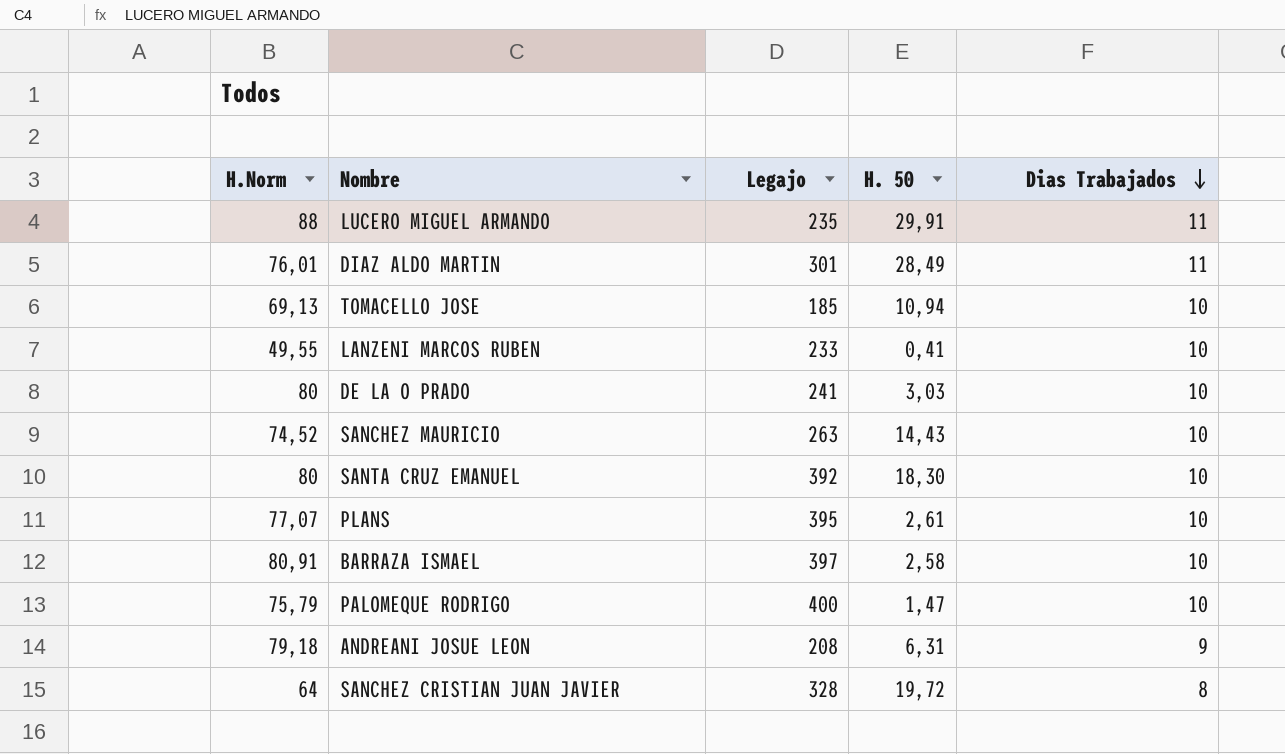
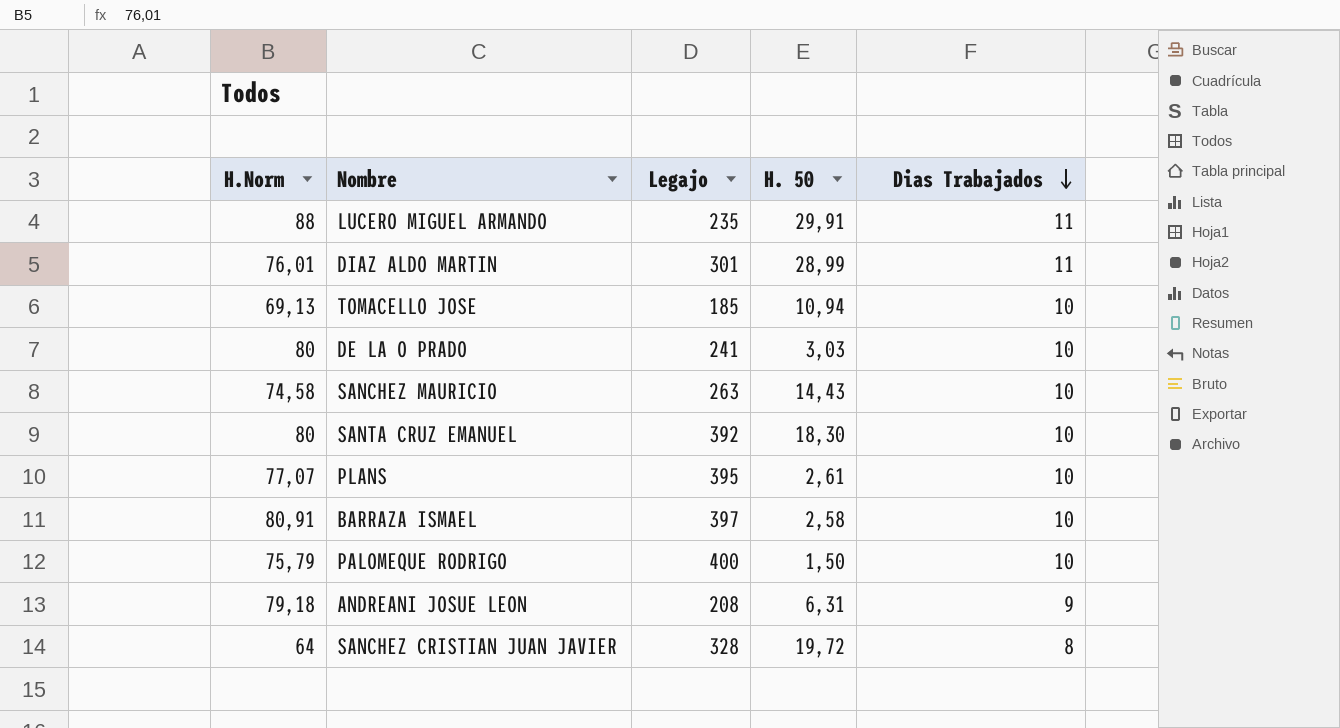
row LANZENI MARCOS RUBEN: 49,55 | 233 | 0,41 | 10 -> none
DIAZ ALDO MARTIN | H. 50: 28,49 -> 28,99
SANCHEZ MAURICIO | H.Norm: 74,52 -> 74,58
PALOMEQUE RODRIGO | H. 50: 1,47 -> 1,50

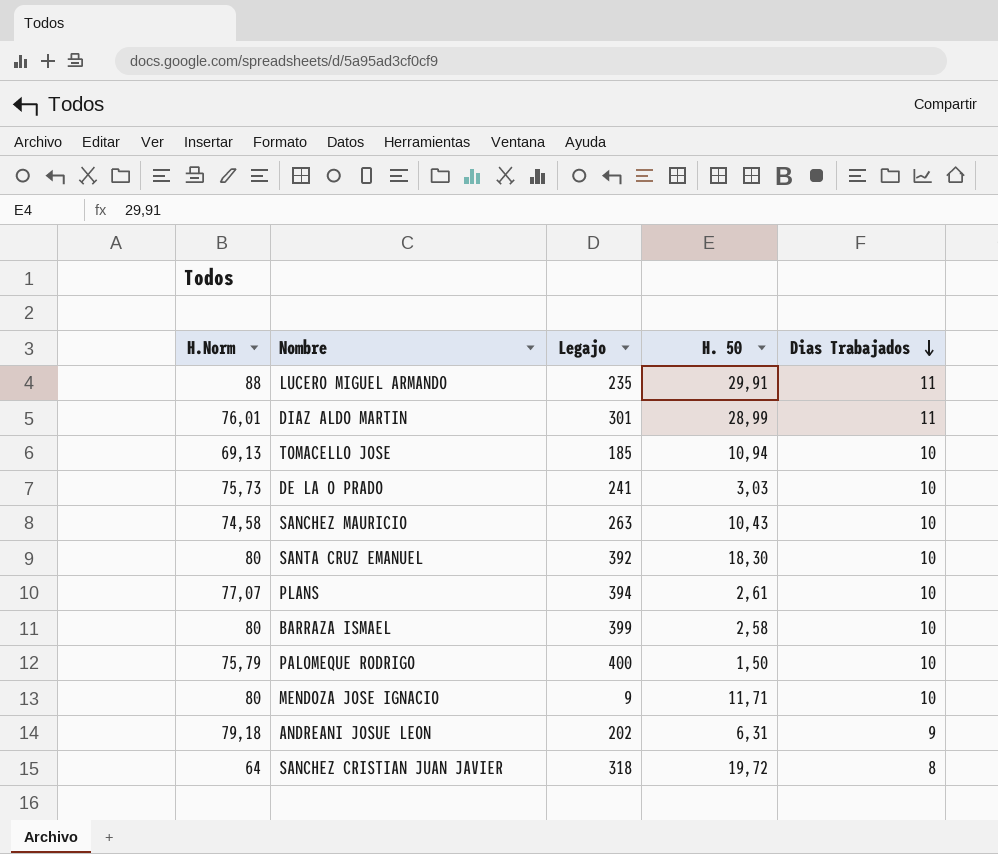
DE LA O PRADO | H.Norm: 80 -> 75,73
SANCHEZ MAURICIO | H. 50: 14,43 -> 10,43
PLANS | Legajo: 395 -> 394
BARRAZA ISMAEL | H.Norm: 80,91 -> 80
BARRAZA ISMAEL | Legajo: 397 -> 399
row MENDOZA JOSE IGNACIO: none -> 80 | 9 | 11,71 | 10
ANDREANI JOSUE LEON | Legajo: 208 -> 202
SANCHEZ CRISTIAN JUAN JAVIER | Legajo: 328 -> 318

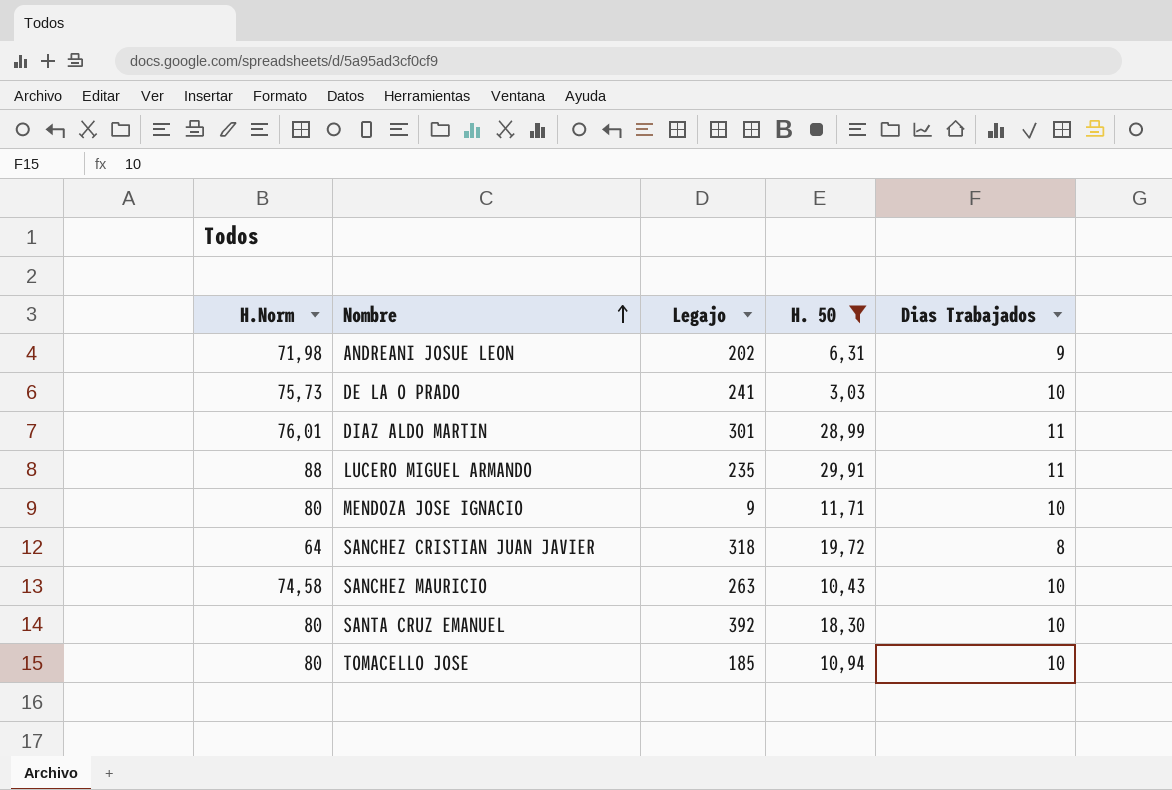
filter: none -> H. 50 >= 3,03
row order: Dias Trabajados descending -> Nombre ascending
ANDREANI JOSUE LEON | H.Norm: 79,18 -> 71,98
TOMACELLO JOSE | H.Norm: 69,13 -> 80

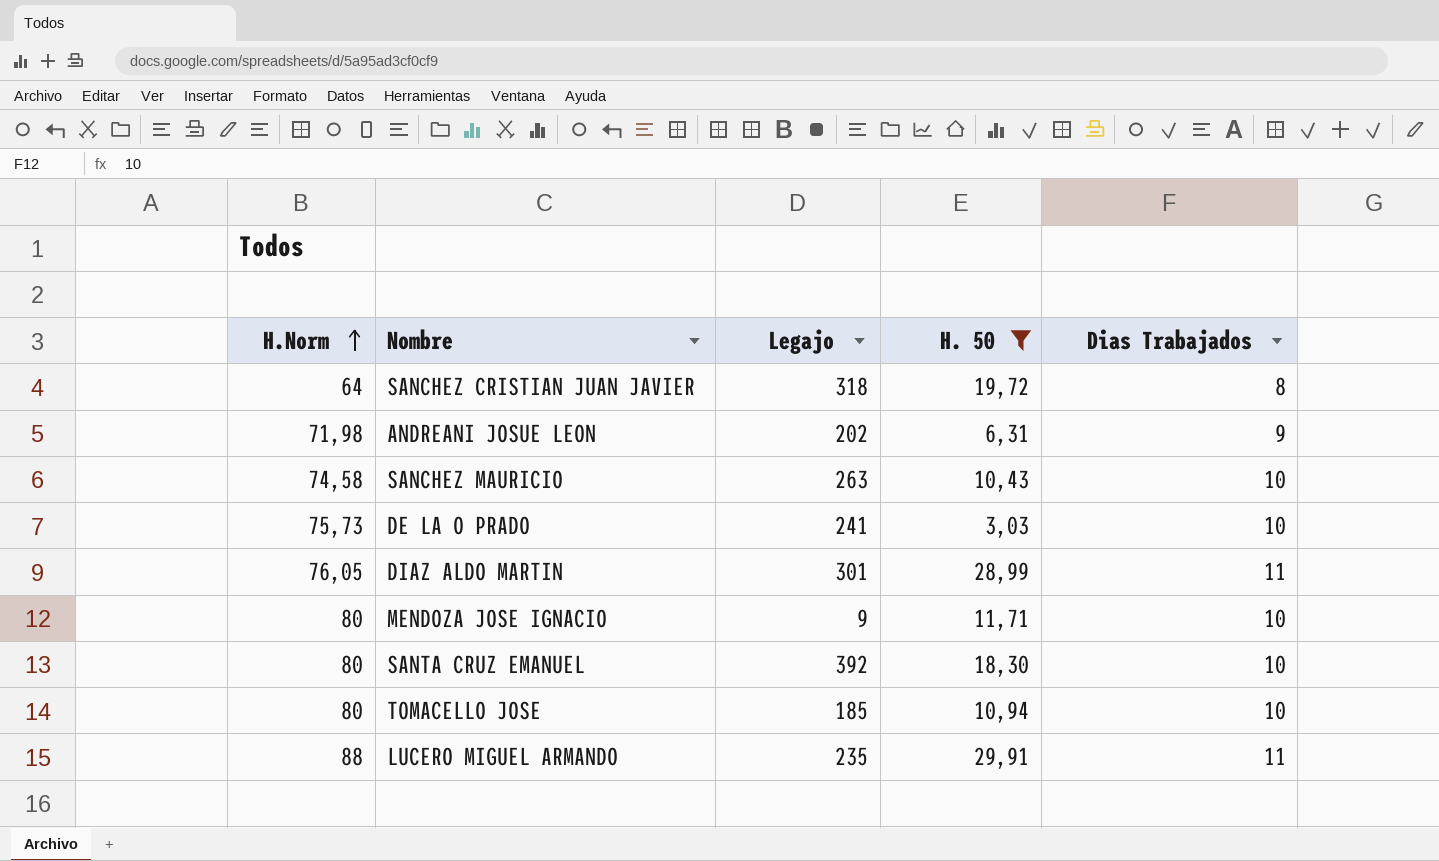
row order: Nombre ascending -> H.Norm ascending
DIAZ ALDO MARTIN | H.Norm: 76,01 -> 76,05

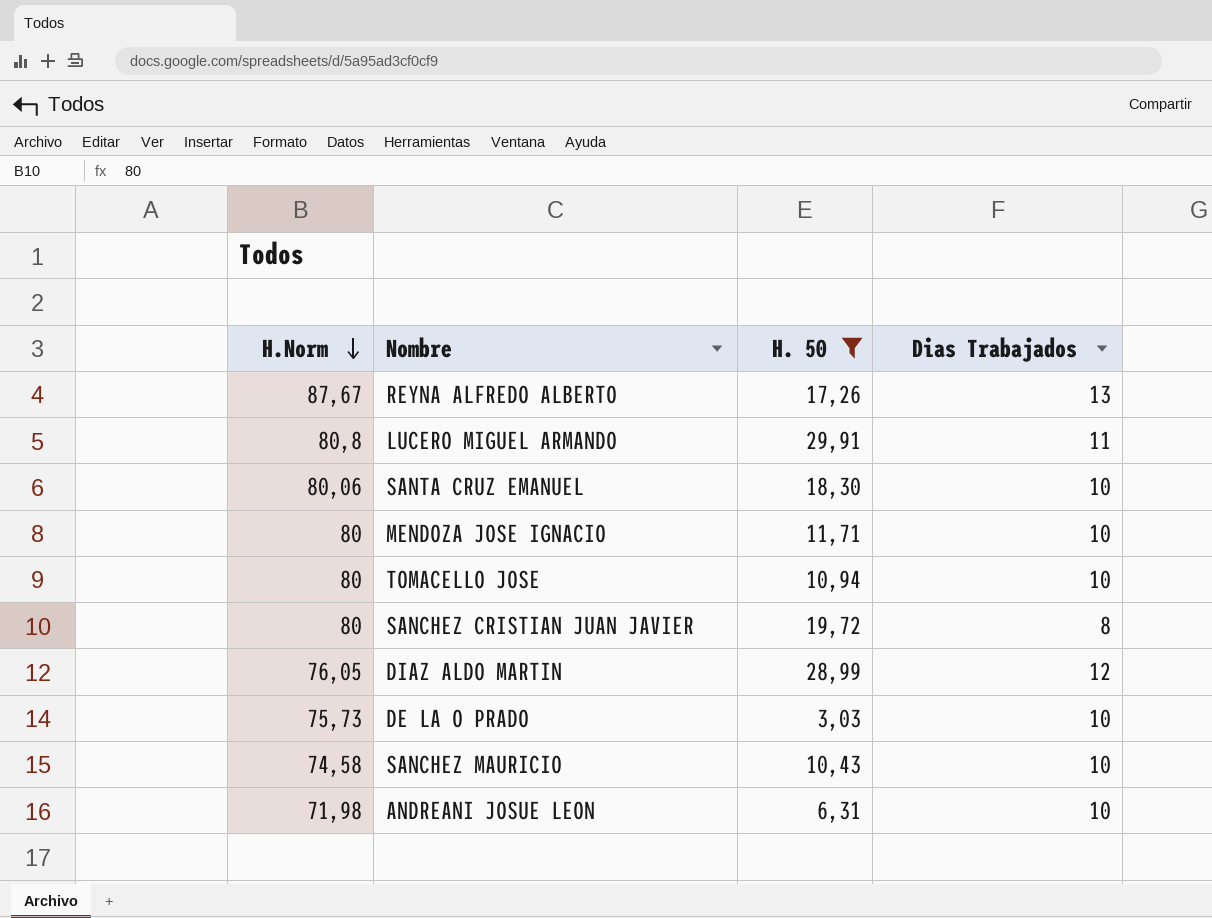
row order: H.Norm ascending -> H.Norm descending
column Legajo | position: 3 -> none
row REYNA ALFREDO ALBERTO: none -> 87,67 | 17,26 | 13
LUCERO MIGUEL ARMANDO | H.Norm: 88 -> 80,8
SANTA CRUZ EMANUEL | H.Norm: 80 -> 80,06
SANCHEZ CRISTIAN JUAN JAVIER | H.Norm: 64 -> 80
DIAZ ALDO MARTIN | Dias Trabajados: 11 -> 12
ANDREANI JOSUE LEON | Dias Trabajados: 9 -> 10

